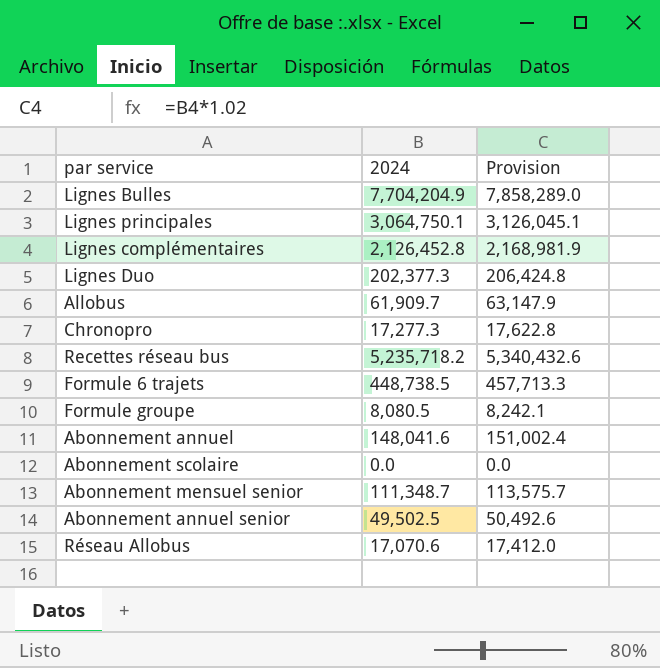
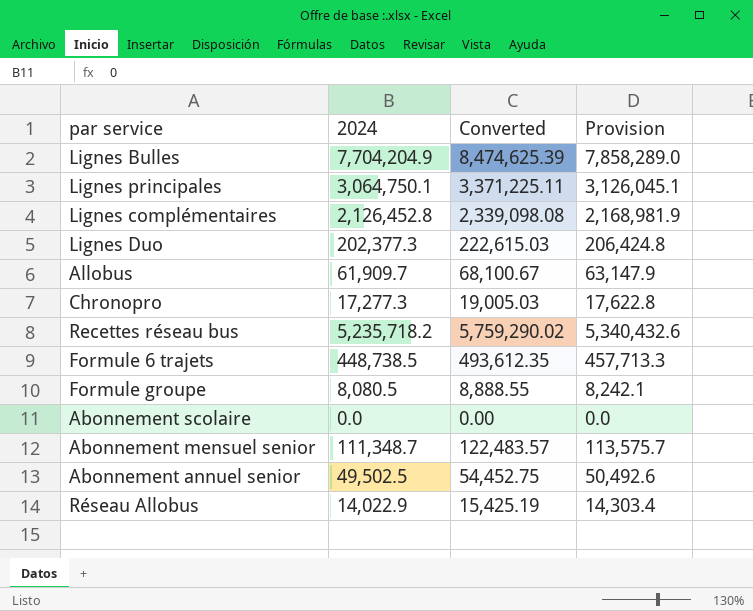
column Converted | formula: none -> [2024] * 1.1
row Abonnement annuel: 148,041.6 | 151,002.4 -> none
Réseau Allobus | 2024: 17,070.6 -> 14,022.9
Réseau Allobus | Provision: 17,412.0 -> 14,303.4

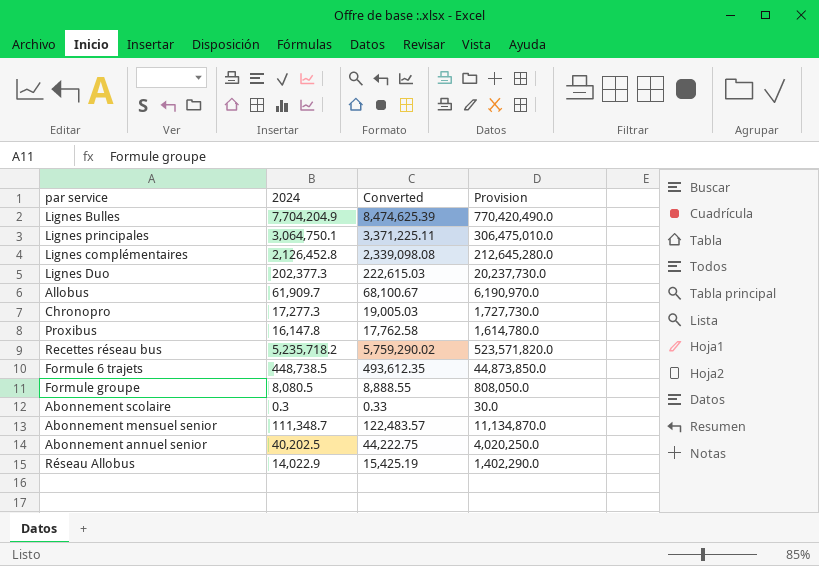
column Provision | formula: [2024] * 1.02 -> [2024] * 100
row Proxibus: none -> 16,147.8 | 17,762.58 | 1,614,780.0
Abonnement scolaire | 2024: 0.0 -> 0.3
Abonnement scolaire | Converted: 0.00 -> 0.33
Abonnement annuel senior | 2024: 49,502.5 -> 40,202.5
Abonnement annuel senior | Converted: 54,452.75 -> 44,222.75

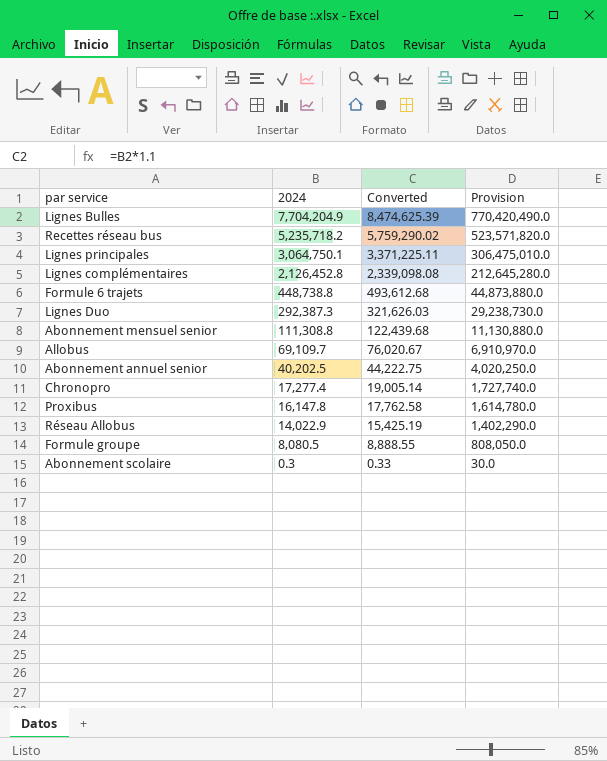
row order: none -> 2024 descending
Formule 6 trajets | 2024: 448,738.5 -> 448,738.8
Formule 6 trajets | Converted: 493,612.35 -> 493,612.68
Formule 6 trajets | Provision: 44,873,850.0 -> 44,873,880.0
Lignes Duo | 2024: 202,377.3 -> 292,387.3
Lignes Duo | Converted: 222,615.03 -> 321,626.03
Lignes Duo | Provision: 20,237,730.0 -> 29,238,730.0
Abonnement mensuel senior | 2024: 111,348.7 -> 111,308.8
Abonnement mensuel senior | Converted: 122,483.57 -> 122,439.68
Abonnement mensuel senior | Provision: 11,134,870.0 -> 11,130,880.0
Allobus | 2024: 61,909.7 -> 69,109.7
Allobus | Converted: 68,100.67 -> 76,020.67
Allobus | Provision: 6,190,970.0 -> 6,910,970.0
Chronopro | 2024: 17,277.3 -> 17,277.4
Chronopro | Converted: 19,005.03 -> 19,005.14
Chronopro | Provision: 1,727,730.0 -> 1,727,740.0

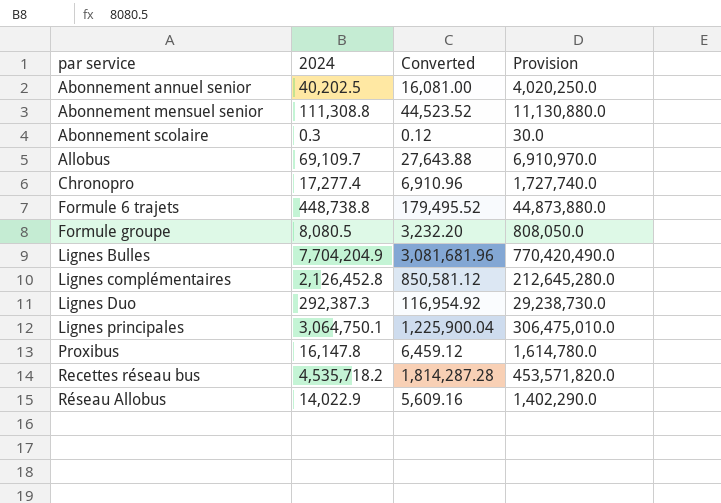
row order: 2024 descending -> par service ascending
column Converted | formula: [2024] * 1.1 -> [2024] * 0.4
Recettes réseau bus | 2024: 5,235,718.2 -> 4,535,718.2
Recettes réseau bus | Provision: 523,571,820.0 -> 453,571,820.0

